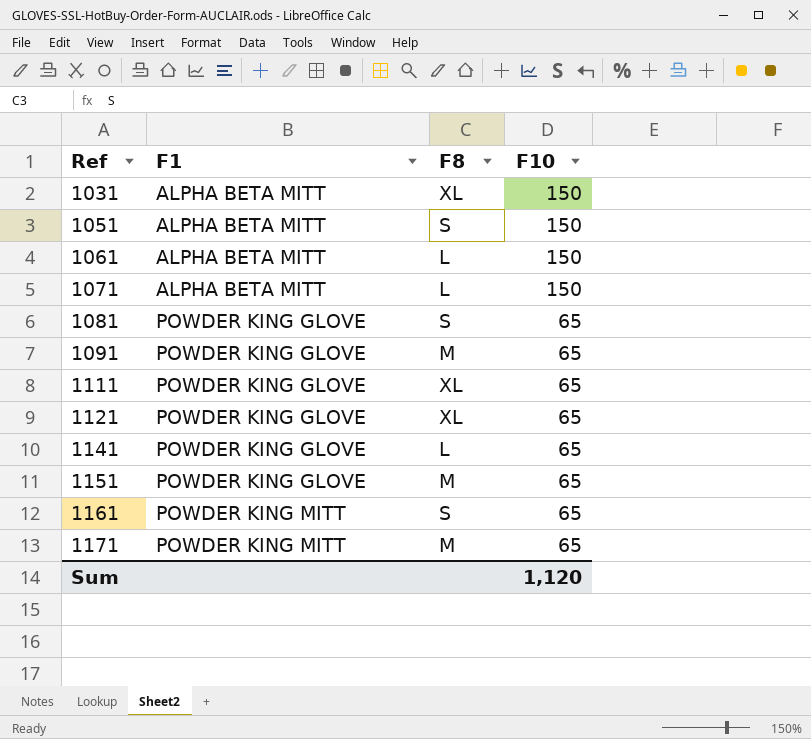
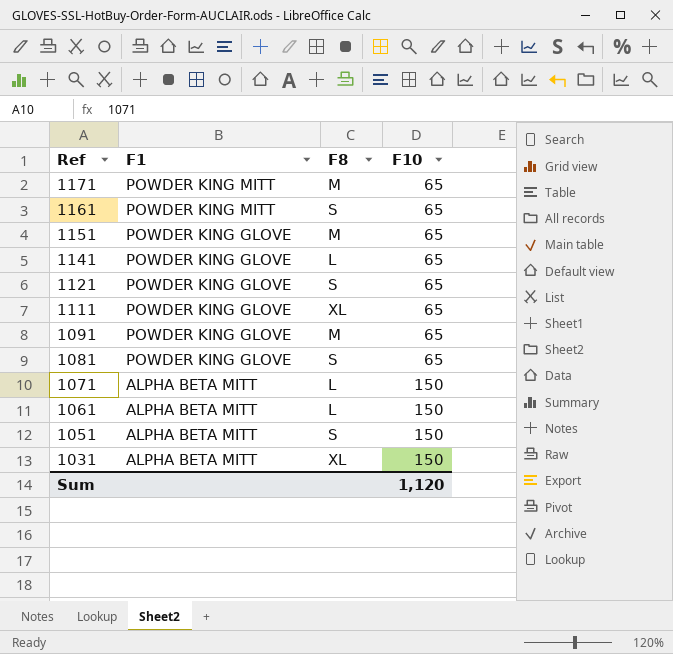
row order: Ref ascending -> Ref descending
1121 | F8: XL -> S

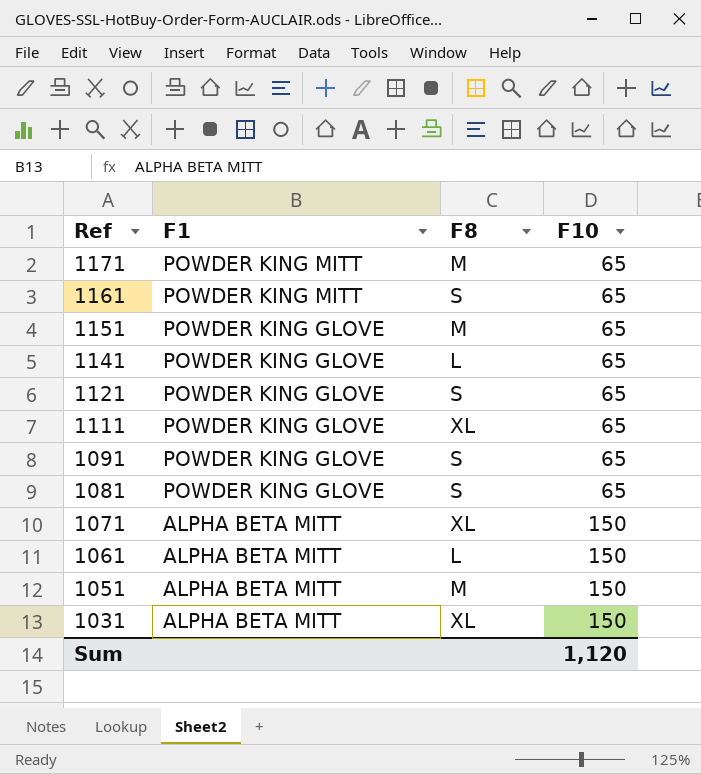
1091 | F8: M -> S
1071 | F8: L -> XL
1051 | F8: S -> M

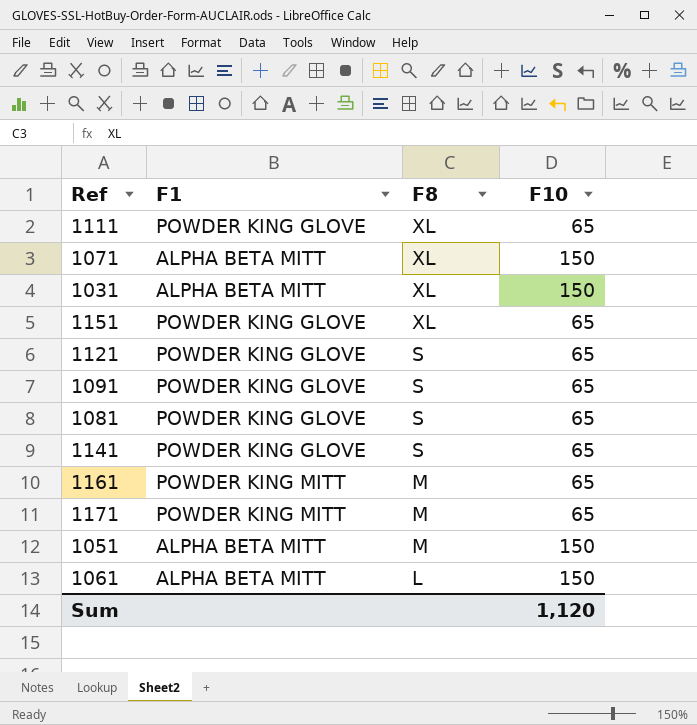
row order: Ref descending -> F8 descending
1151 | F8: M -> XL
1141 | F8: L -> S
1161 | F8: S -> M

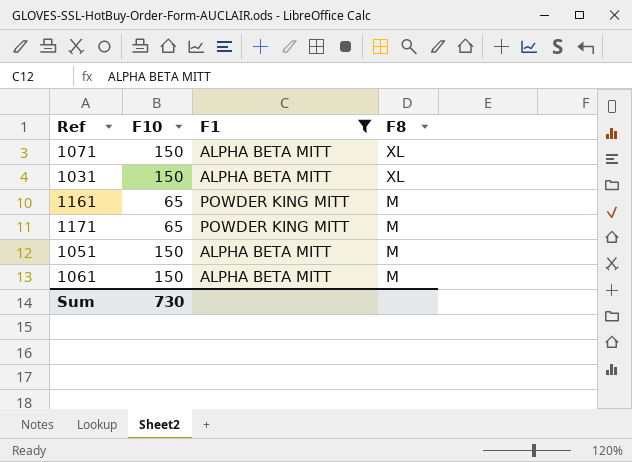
filter: none -> F1 != POWDER KING GLOVE
column F10 | position: 4 -> 2
1061 | F8: L -> M
Sum | F10: 1,120 -> 730

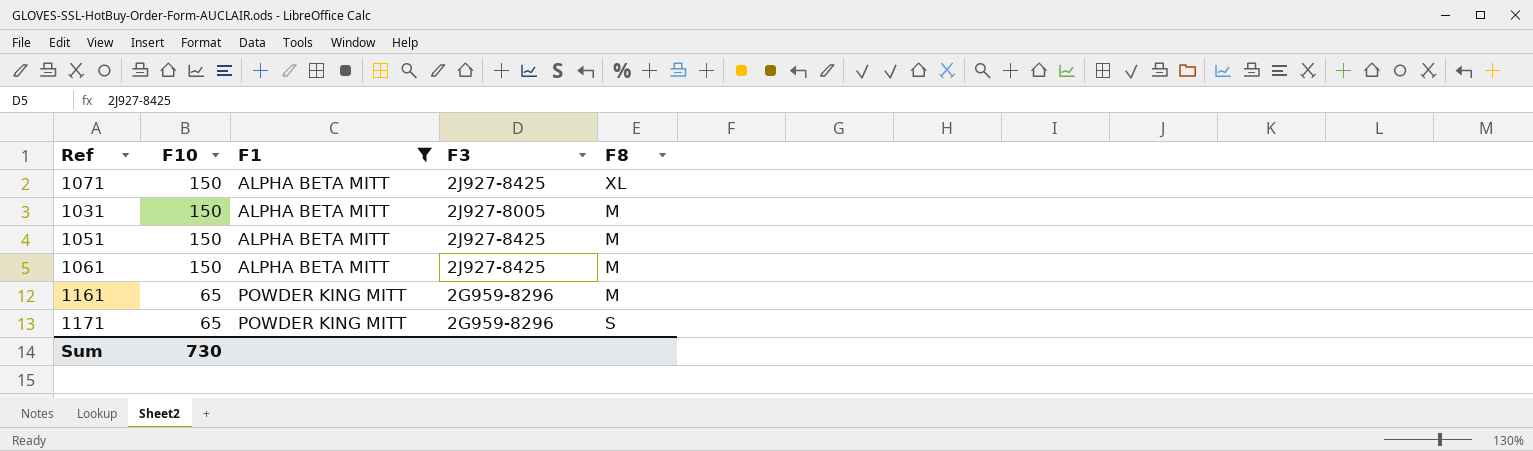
row order: F8 descending -> F10 descending
column F3 | position: none -> 4
1031 | F8: XL -> M
1171 | F8: M -> S

